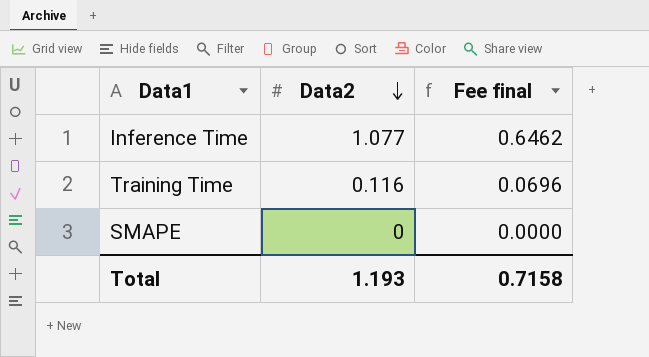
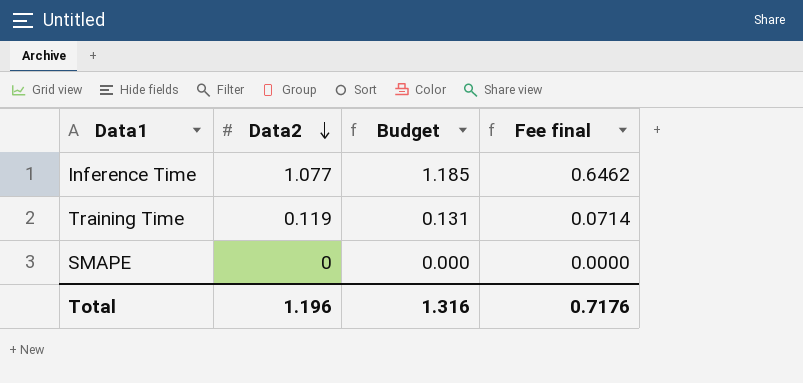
column Budget | formula: none -> [Data2] * 1.1
Training Time | Data2: 0.116 -> 0.119
Training Time | Fee final: 0.0696 -> 0.0714
Total | Data2: 1.193 -> 1.196
Total | Fee final: 0.7158 -> 0.7176

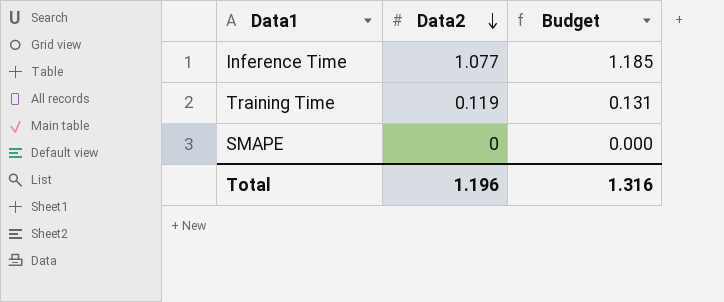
column Fee final | formula: [Data2] * 0.6 -> none

